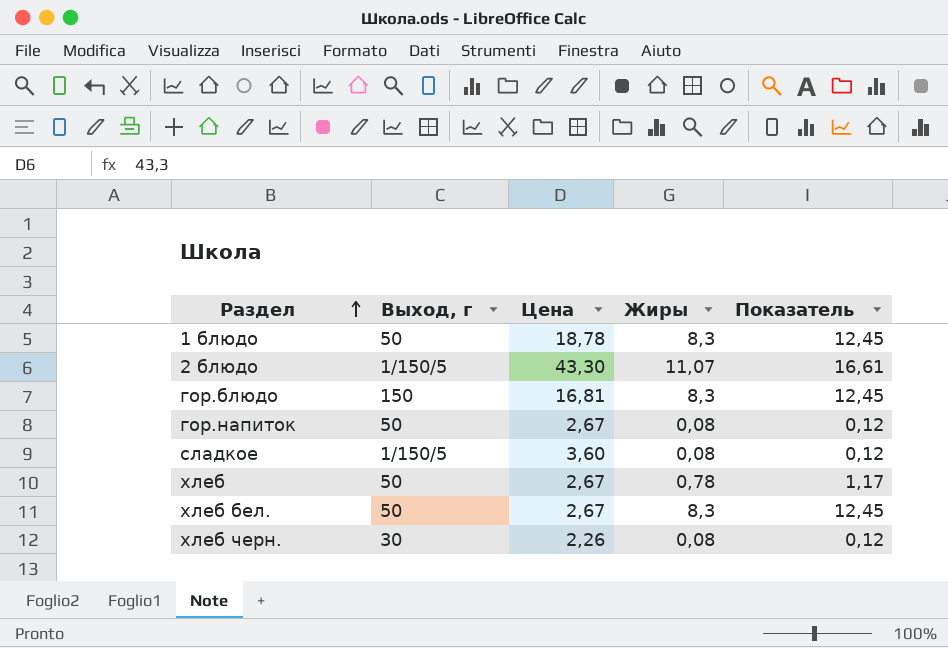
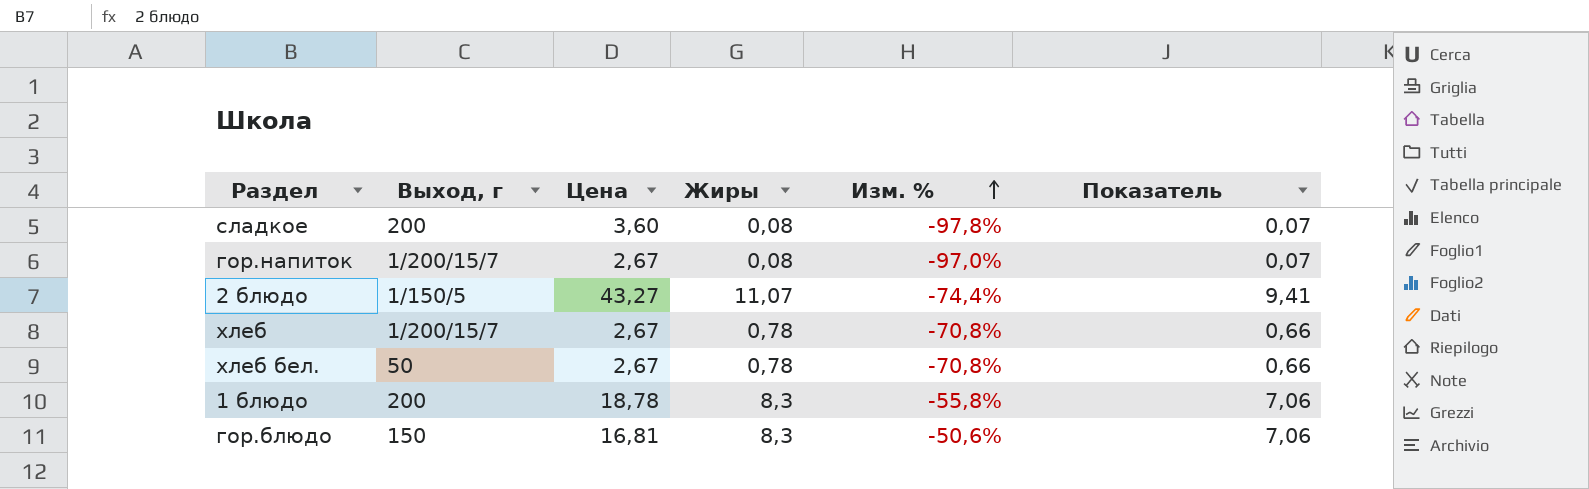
row order: Раздел ascending -> Изм. % ascending
column Изм. % | formula: none -> ([Жиры] - [Цена]) / [Цена]
column Показатель | formula: [Жиры] * 1,5 -> [Жиры] * 0,85
row хлеб черн.: 30 | 2,26 | 0,08 | 0,12 -> none
сладкое | Выход, г: 1/150/5 -> 200
гор.напиток | Выход, г: 50 -> 1/200/15/7
2 блюдо | Цена: 43,30 -> 43,27
хлеб | Выход, г: 50 -> 1/200/15/7
хлеб бел. | Жиры: 8,3 -> 0,78
1 блюдо | Выход, г: 50 -> 200

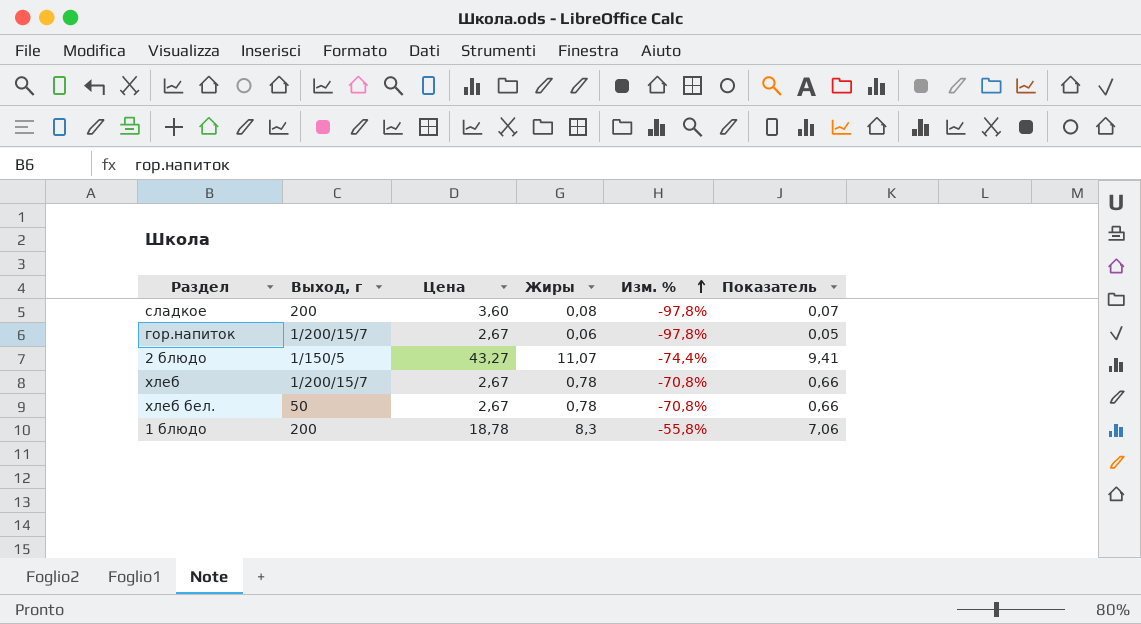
row гор.блюдо: 150 | 16,81 | 8,3 | -50,6% | 7,06 -> none
гор.напиток | Жиры: 0,08 -> 0,06
гор.напиток | Изм. %: -97,0% -> -97,8%
гор.напиток | Показатель: 0,07 -> 0,05

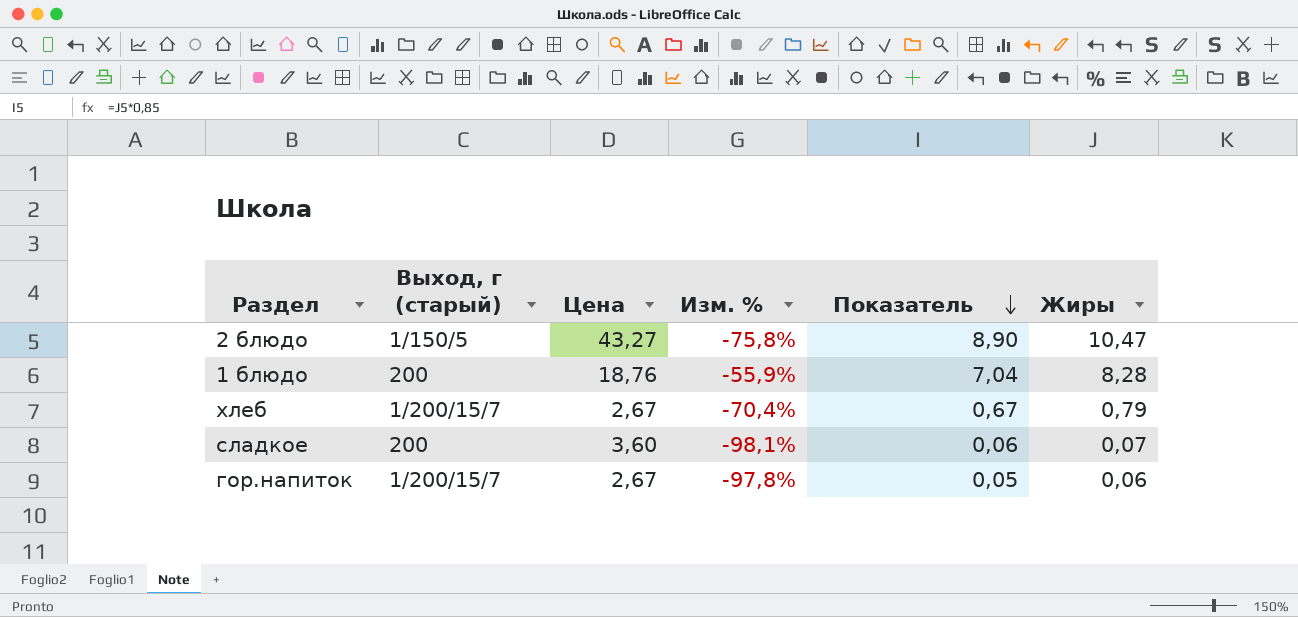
row order: Изм. % ascending -> Показатель descending
column name: Выход, г -> Выход, г (старый)
column Жиры | position: 4 -> 6
row хлеб бел.: 50 | 2,67 | 0,78 | -70,8% | 0,66 -> none
2 блюдо | Изм. %: -74,4% -> -75,8%
2 блюдо | Показатель: 9,41 -> 8,90
2 блюдо | Жиры: 11,07 -> 10,47
1 блюдо | Цена: 18,78 -> 18,76
1 блюдо | Изм. %: -55,8% -> -55,9%
1 блюдо | Показатель: 7,06 -> 7,04
1 блюдо | Жиры: 8,3 -> 8,28
хлеб | Изм. %: -70,8% -> -70,4%
хлеб | Показатель: 0,66 -> 0,67
хлеб | Жиры: 0,78 -> 0,79
сладкое | Изм. %: -97,8% -> -98,1%
сладкое | Показатель: 0,07 -> 0,06
сладкое | Жиры: 0,08 -> 0,07

